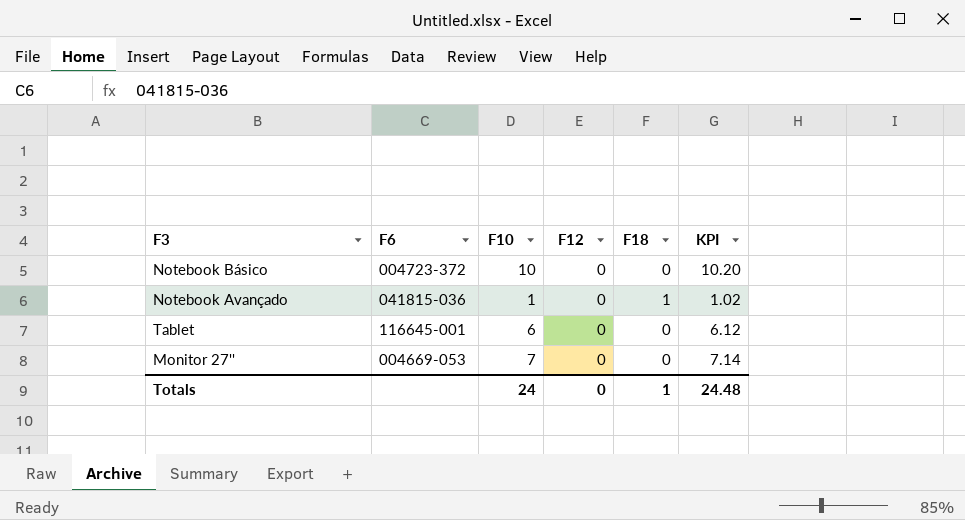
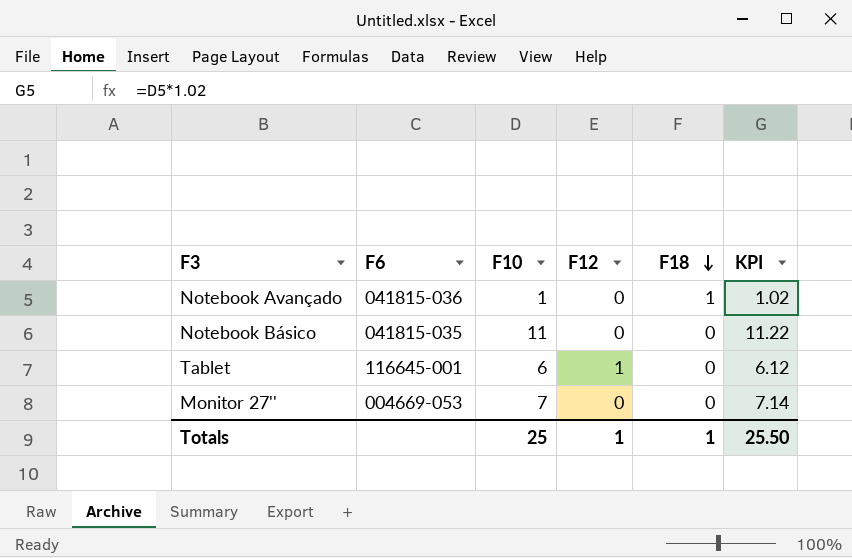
row order: none -> F18 descending
Notebook Básico | F6: 004723-372 -> 041815-035
Notebook Básico | F10: 10 -> 11
Notebook Básico | KPI: 10.20 -> 11.22
Tablet | F12: 0 -> 1
Totals | F10: 24 -> 25
Totals | F12: 0 -> 1
Totals | KPI: 24.48 -> 25.50

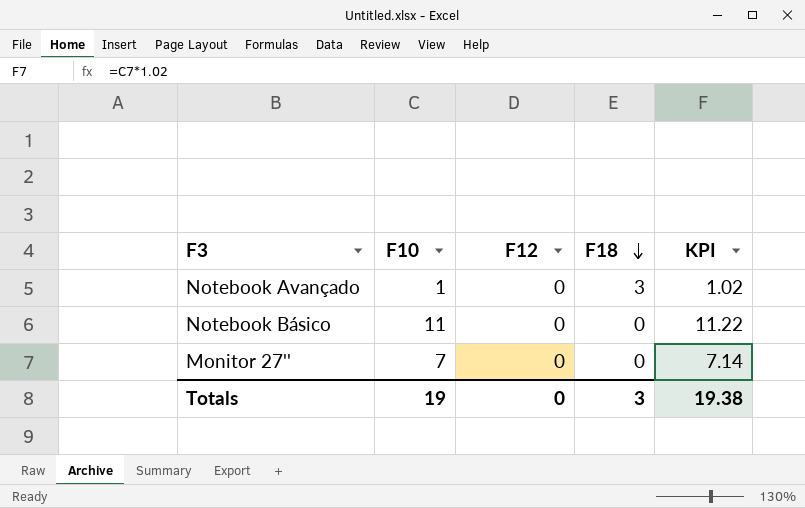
column F6 | position: 2 -> none
row Tablet: 116645-001 | 6 | 1 | 0 | 6.12 -> none
Notebook Avançado | F18: 1 -> 3
Totals | F10: 25 -> 19
Totals | F12: 1 -> 0
Totals | F18: 1 -> 3
Totals | KPI: 25.50 -> 19.38

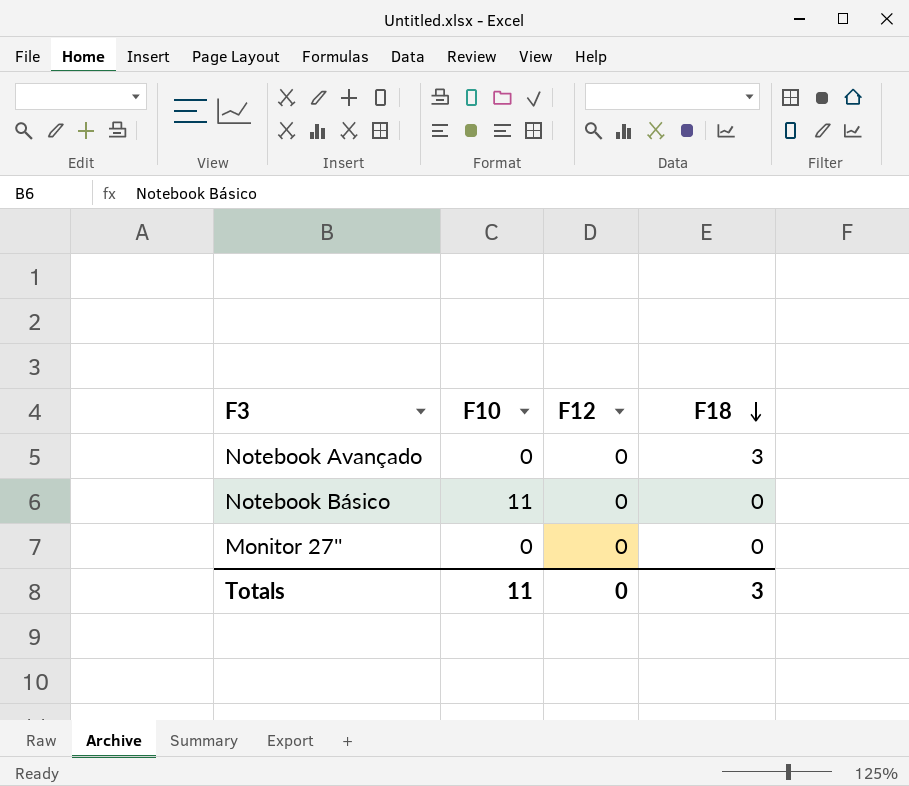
column KPI | formula: [F10] * 1.02 -> none
Notebook Avançado | F10: 1 -> 0
Monitor 27'' | F10: 7 -> 0
Totals | F10: 19 -> 11

